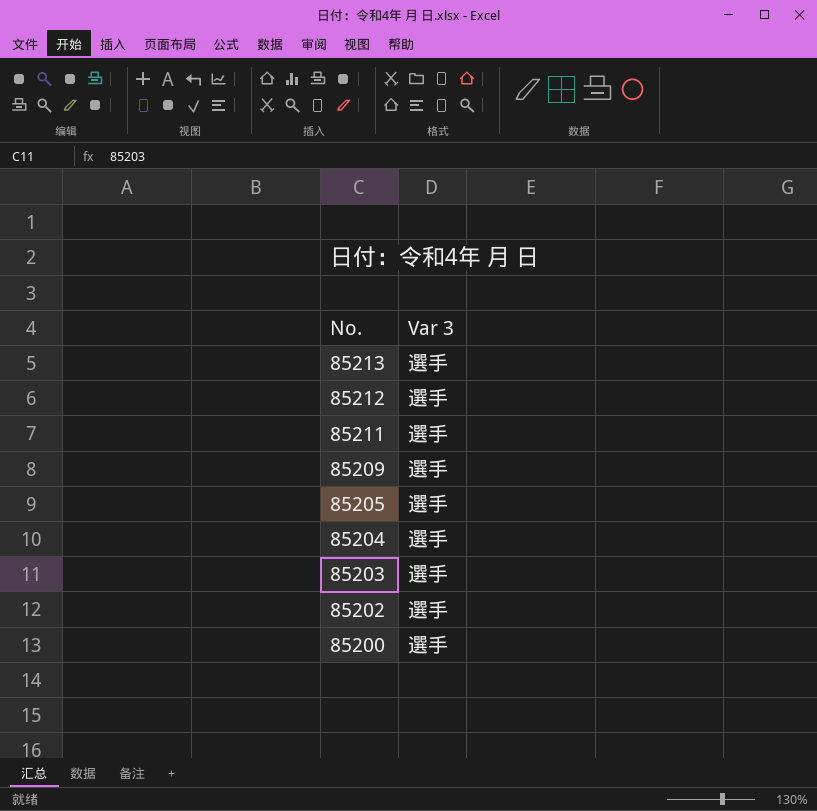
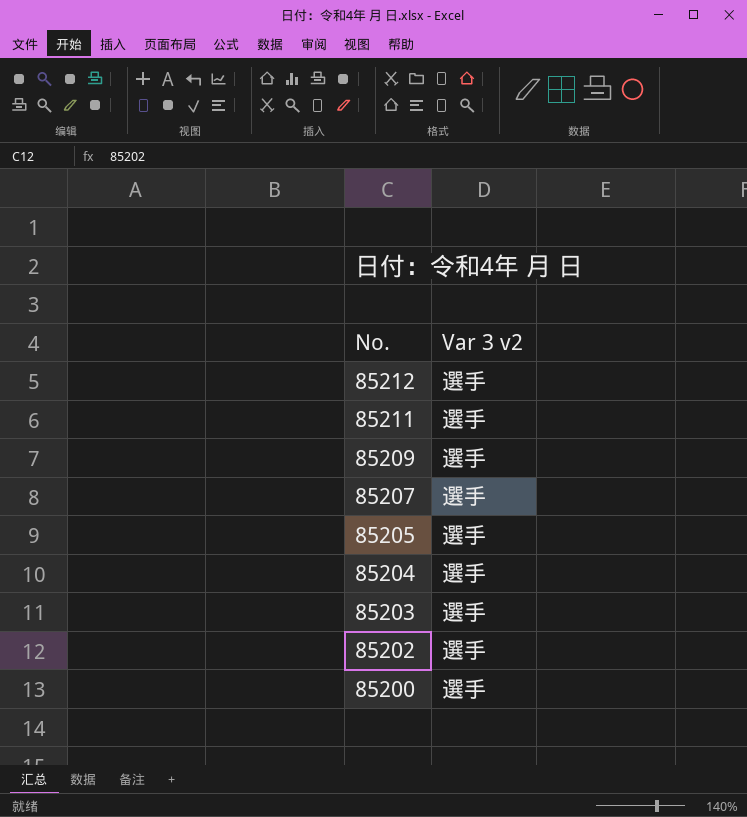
column name: Var 3 -> Var 3 v2
row 85213: 選手 -> none
row 85207: none -> 選手

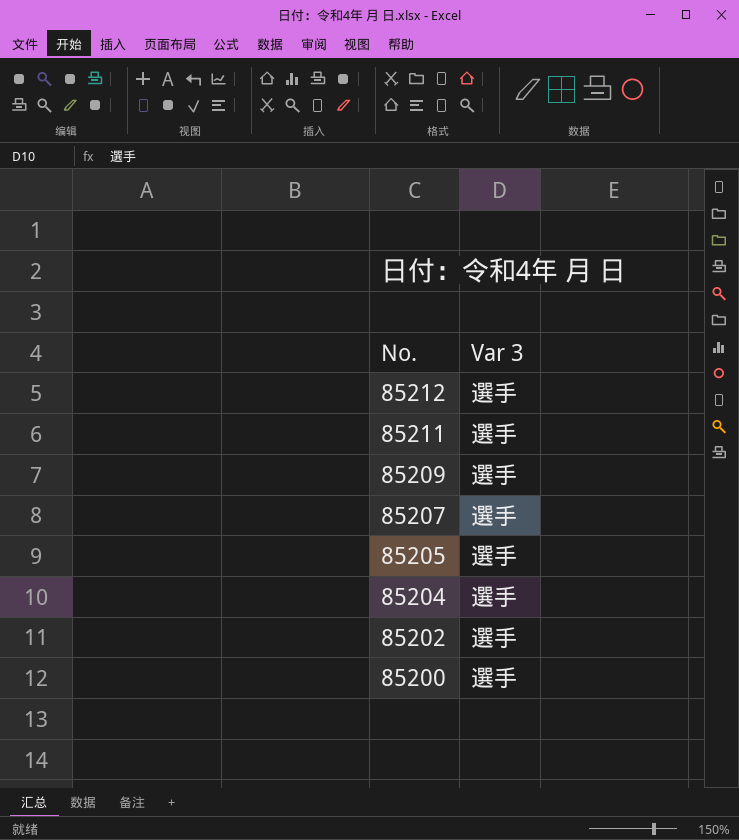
column name: Var 3 v2 -> Var 3
row 85203: 選手 -> none

